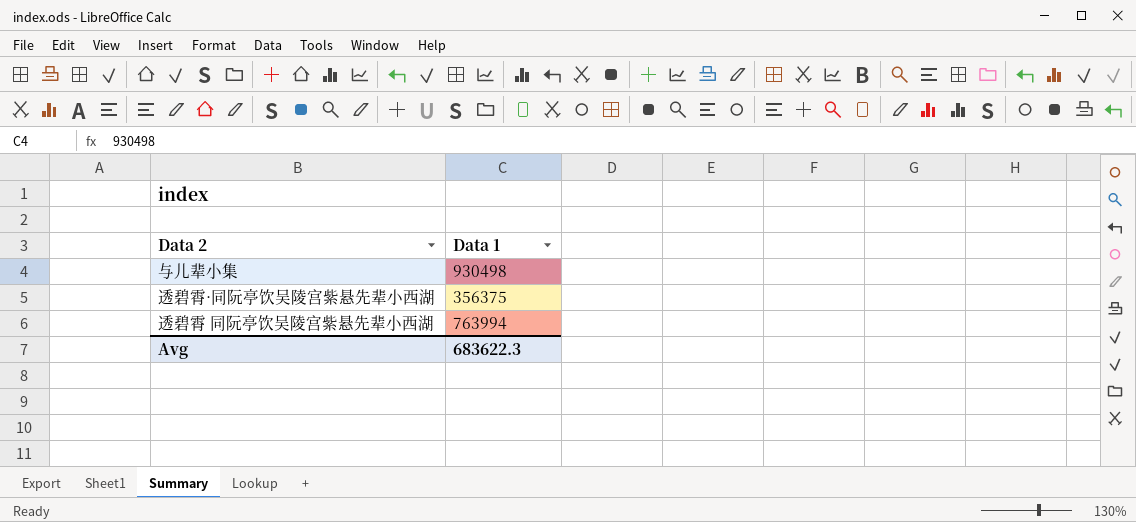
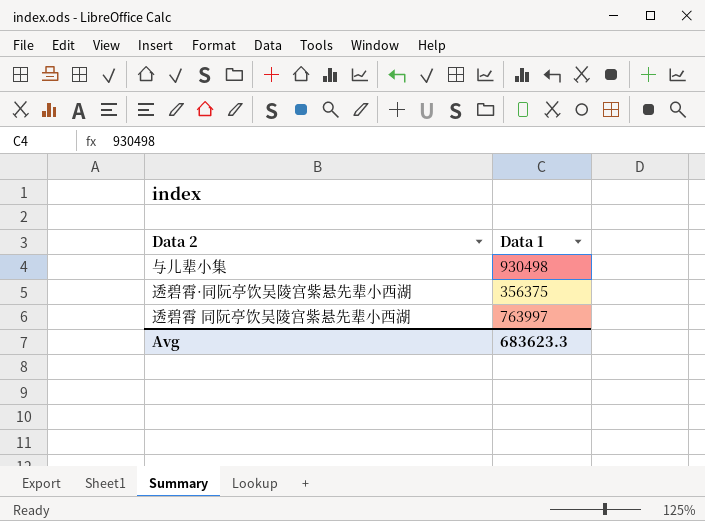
透碧霄 同阮亭饮吴陵宫紫悬先辈小西湖 | Data 1: 763994 -> 763997
Avg | Data 1: 683622.3 -> 683623.3

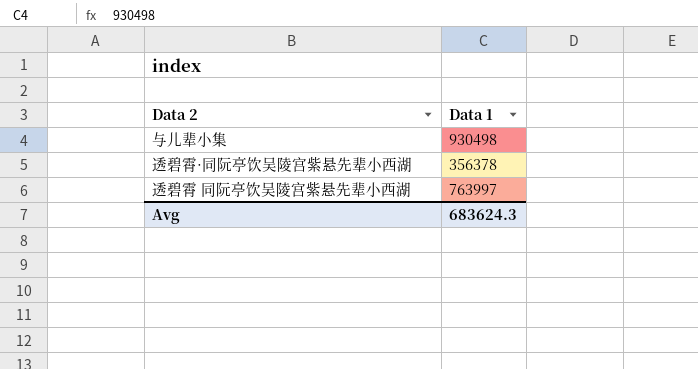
透碧霄·同阮亭饮吴陵宫紫悬先辈小西湖 | Data 1: 356375 -> 356378
Avg | Data 1: 683623.3 -> 683624.3

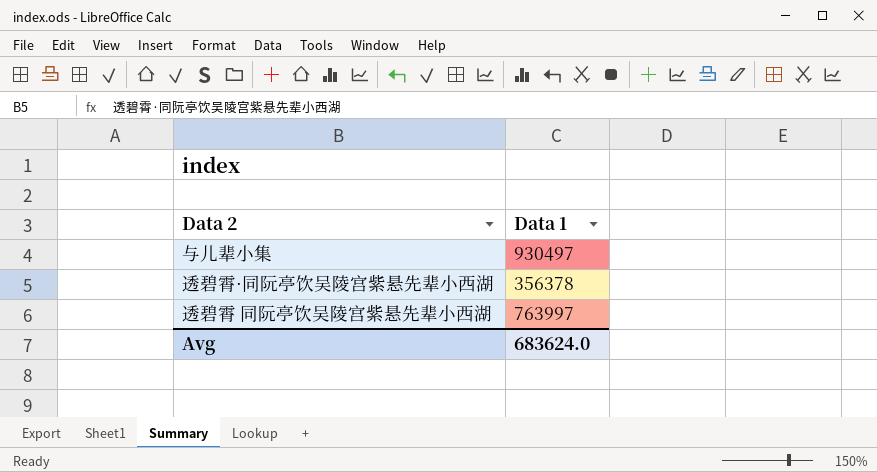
与儿辈小集 | Data 1: 930498 -> 930497
Avg | Data 1: 683624.3 -> 683624.0

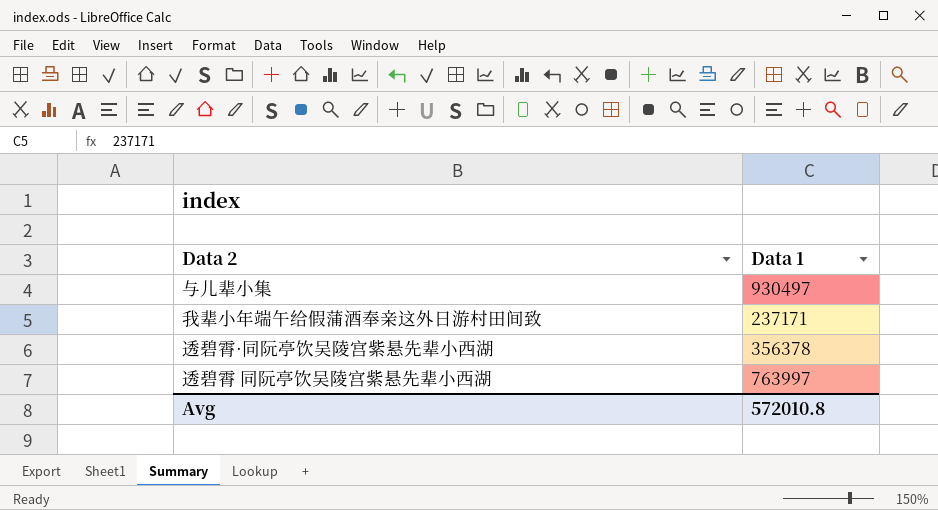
row 我辈小年端午给假蒲酒奉亲这外日游村田间致: none -> 237171
Avg | Data 1: 683624.0 -> 572010.8

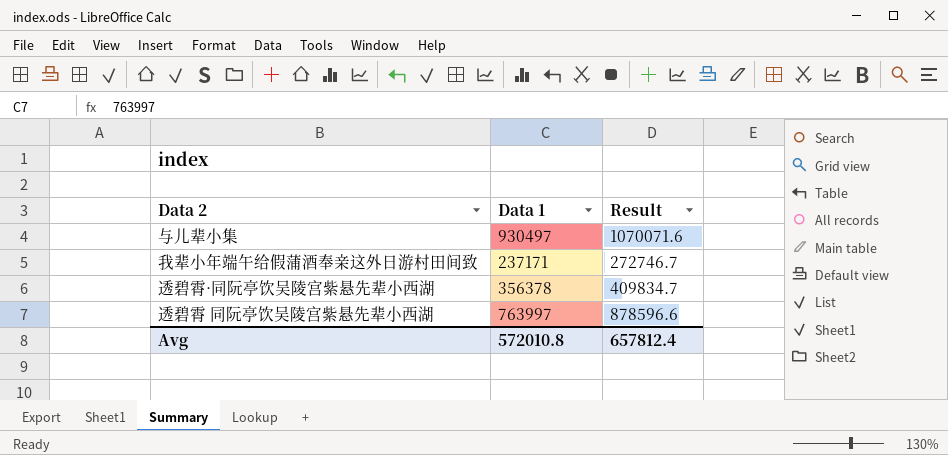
column Result | formula: none -> [Data 1] * 1.15

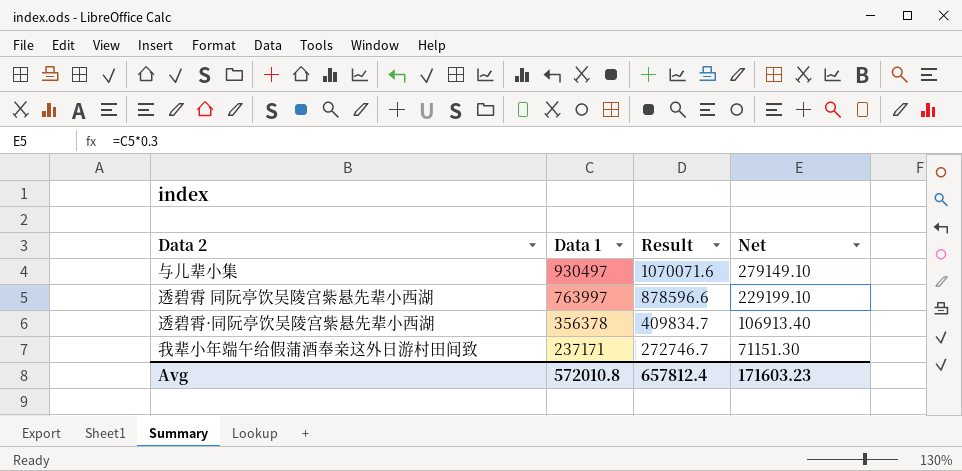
row order: none -> Data 1 descending
column Net | formula: none -> [Data 1] * 0.3

